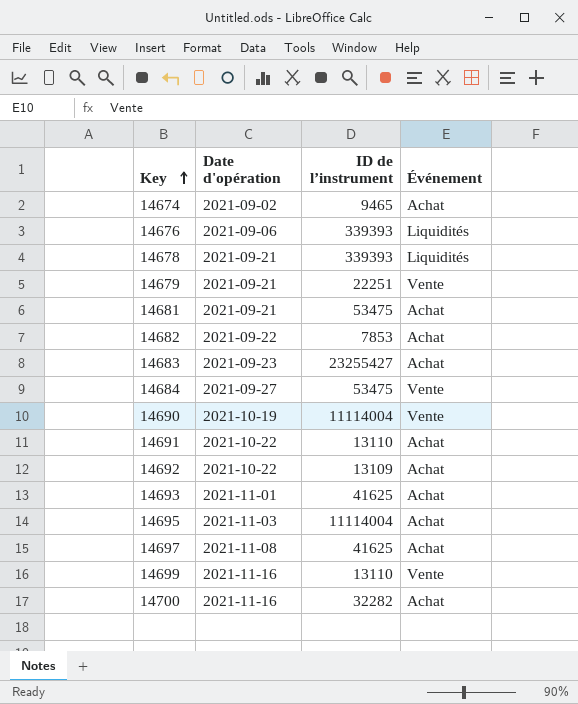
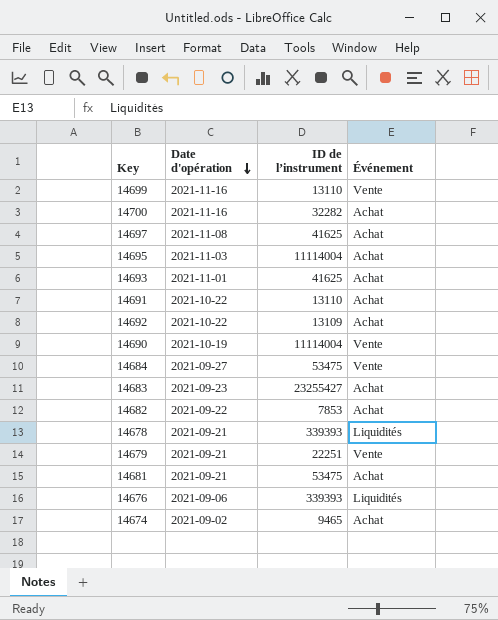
row order: Key ascending -> Date d'opération descending

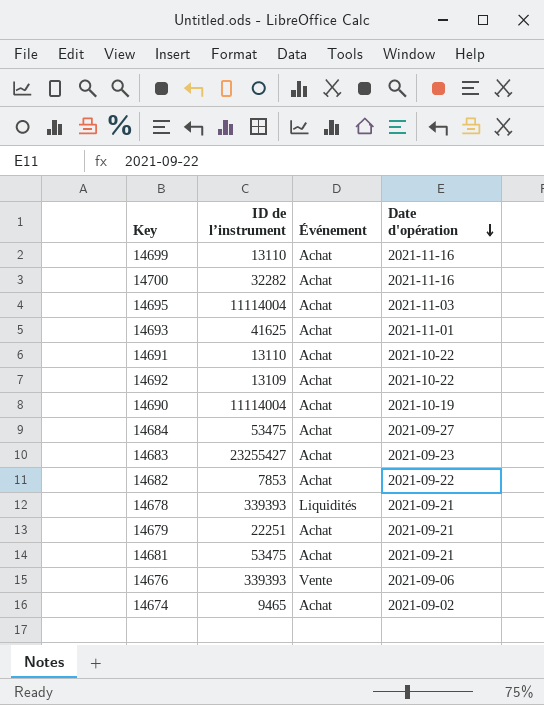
column Date d'opération | position: 2 -> 4
row 14697: 2021-11-08 | 41625 | Achat -> none
14699 | Événement: Vente -> Achat
14690 | Événement: Vente -> Achat
14684 | Événement: Vente -> Achat
14679 | Événement: Vente -> Achat
14676 | Événement: Liquidités -> Vente

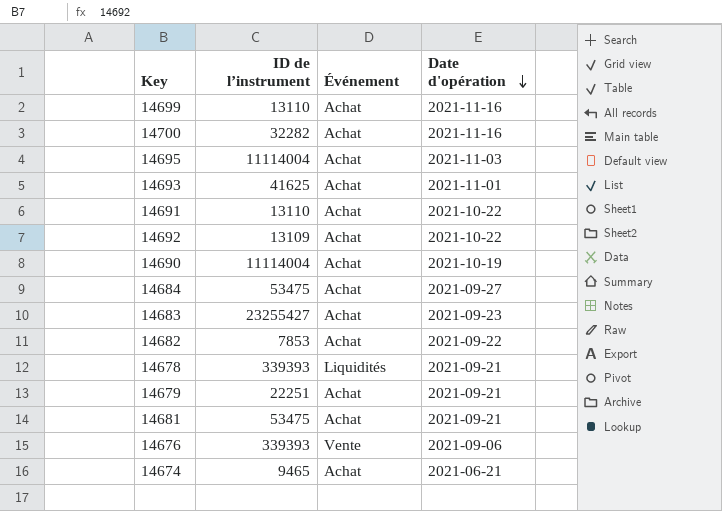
14674 | Date d'opération: 2021-09-02 -> 2021-06-21

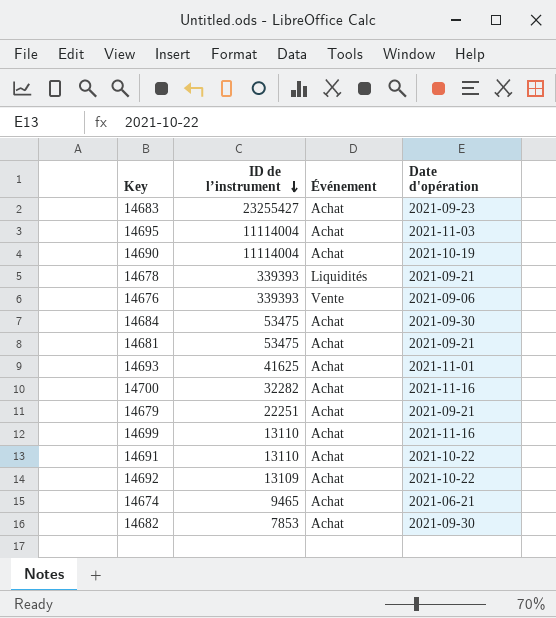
row order: Date d'opération descending -> ID de l’instrument descending
14684 | Date d'opération: 2021-09-27 -> 2021-09-30
14682 | Date d'opération: 2021-09-22 -> 2021-09-30

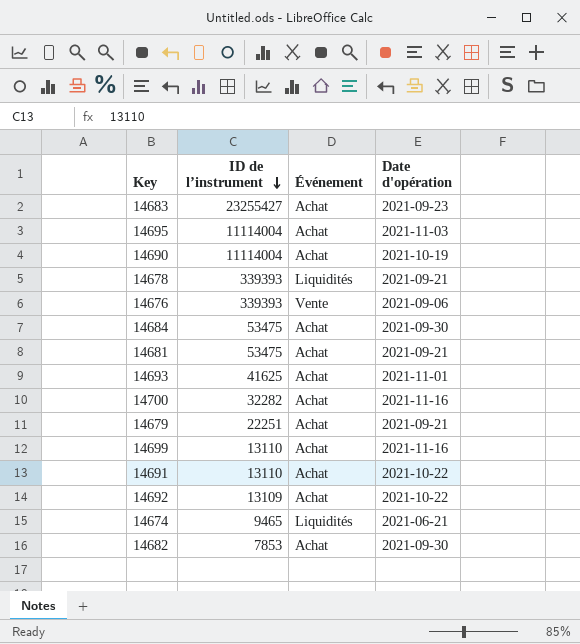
14674 | Événement: Achat -> Liquidités

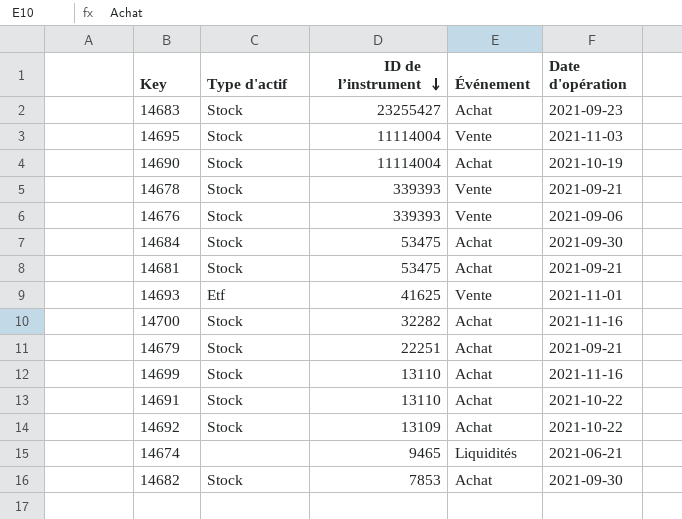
column Type d'actif | position: none -> 2
14695 | Événement: Achat -> Vente
14678 | Événement: Liquidités -> Vente
14693 | Événement: Achat -> Vente

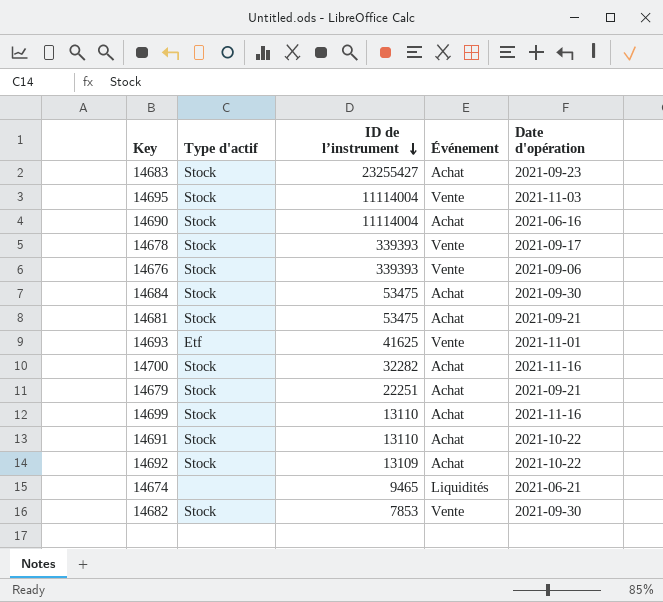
14690 | Date d'opération: 2021-10-19 -> 2021-06-16
14678 | Date d'opération: 2021-09-21 -> 2021-09-17
14682 | Événement: Achat -> Vente

